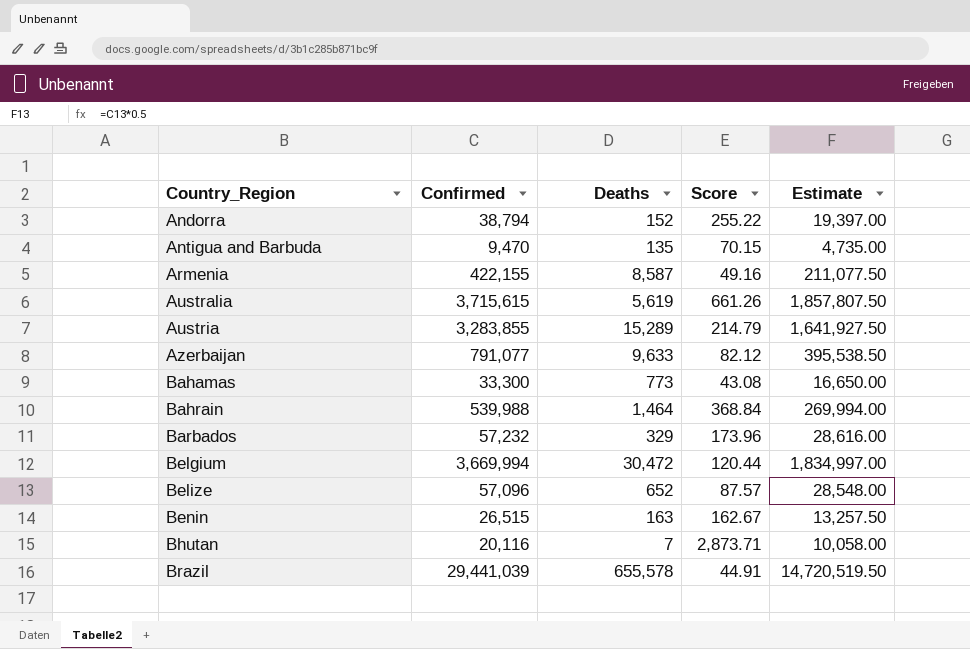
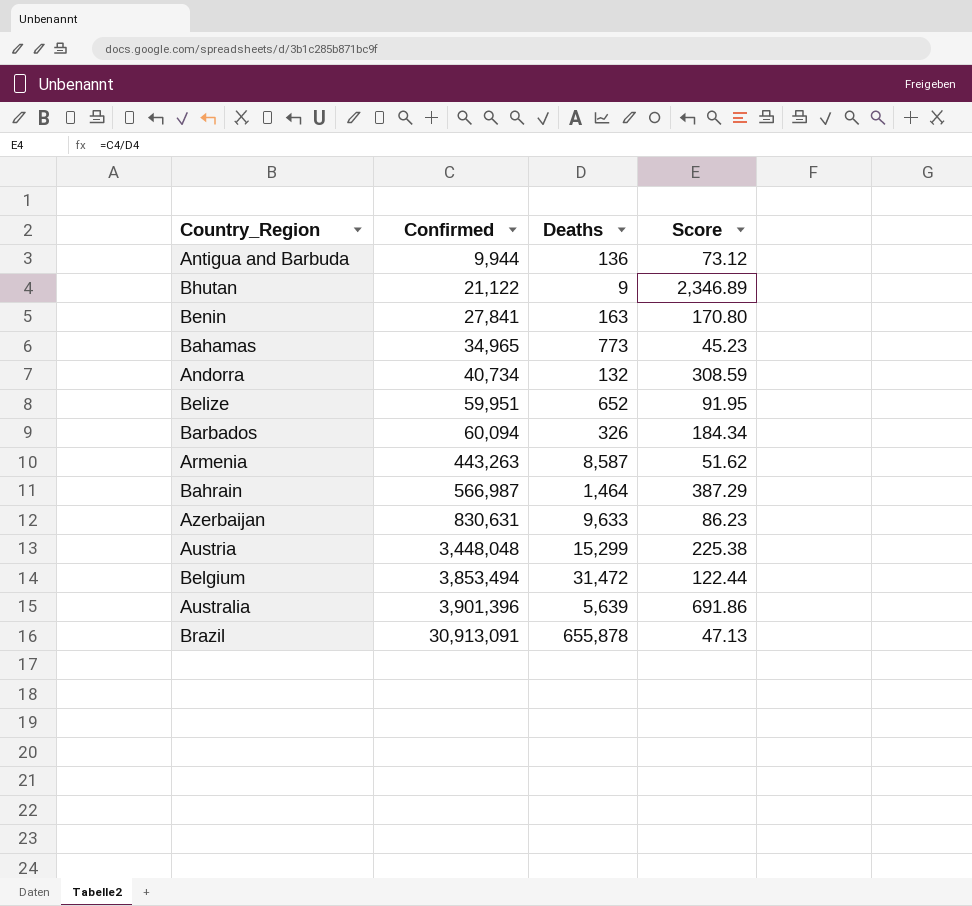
row order: Country_Region ascending -> Confirmed ascending
column Estimate | formula: [Confirmed] * 0.5 -> none
Antigua and Barbuda | Confirmed: 9,470 -> 9,944
Antigua and Barbuda | Deaths: 135 -> 136
Antigua and Barbuda | Score: 70.15 -> 73.12
Bhutan | Confirmed: 20,116 -> 21,122
Bhutan | Deaths: 7 -> 9
Bhutan | Score: 2,873.71 -> 2,346.89
Benin | Confirmed: 26,515 -> 27,841
Benin | Score: 162.67 -> 170.80
Bahamas | Confirmed: 33,300 -> 34,965
Bahamas | Score: 43.08 -> 45.23
Andorra | Confirmed: 38,794 -> 40,734
Andorra | Deaths: 152 -> 132
Andorra | Score: 255.22 -> 308.59
Belize | Confirmed: 57,096 -> 59,951
Belize | Score: 87.57 -> 91.95
Barbados | Confirmed: 57,232 -> 60,094
Barbados | Deaths: 329 -> 326
Barbados | Score: 173.96 -> 184.34
Armenia | Confirmed: 422,155 -> 443,263
Armenia | Score: 49.16 -> 51.62
Bahrain | Confirmed: 539,988 -> 566,987
Bahrain | Score: 368.84 -> 387.29
Azerbaijan | Confirmed: 791,077 -> 830,631
Azerbaijan | Score: 82.12 -> 86.23
Austria | Confirmed: 3,283,855 -> 3,448,048
Austria | Deaths: 15,289 -> 15,299
Austria | Score: 214.79 -> 225.38
Belgium | Confirmed: 3,669,994 -> 3,853,494
Belgium | Deaths: 30,472 -> 31,472
Belgium | Score: 120.44 -> 122.44
Australia | Confirmed: 3,715,615 -> 3,901,396
Australia | Deaths: 5,619 -> 5,639
Australia | Score: 661.26 -> 691.86
Brazil | Confirmed: 29,441,039 -> 30,913,091
Brazil | Deaths: 655,578 -> 655,878
Brazil | Score: 44.91 -> 47.13

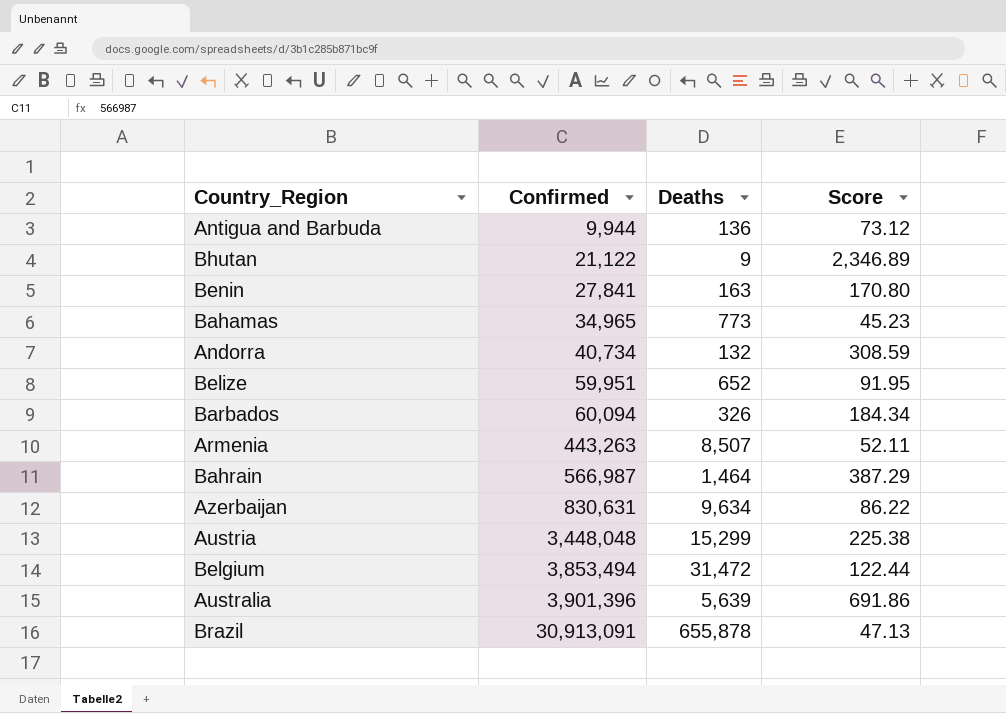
Armenia | Deaths: 8,587 -> 8,507
Armenia | Score: 51.62 -> 52.11
Azerbaijan | Deaths: 9,633 -> 9,634
Azerbaijan | Score: 86.23 -> 86.22

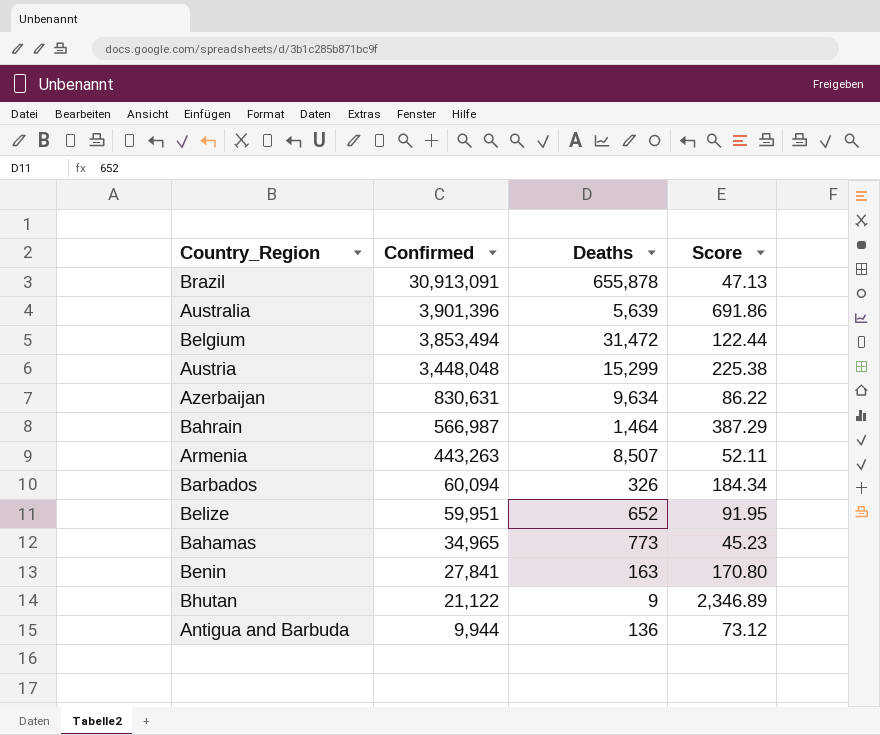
row order: Confirmed ascending -> Confirmed descending
row Andorra: 40,734 | 132 | 308.59 -> none

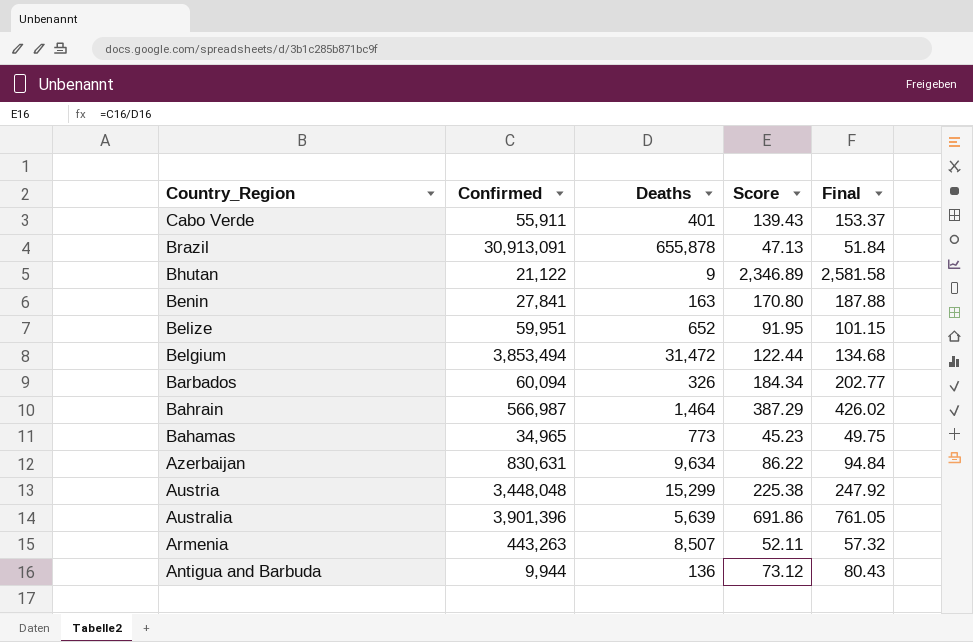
row order: Confirmed descending -> Country_Region descending
column Final | formula: none -> [Score] * 1.1
row Cabo Verde: none -> 55,911 | 401 | 139.43 | 153.37

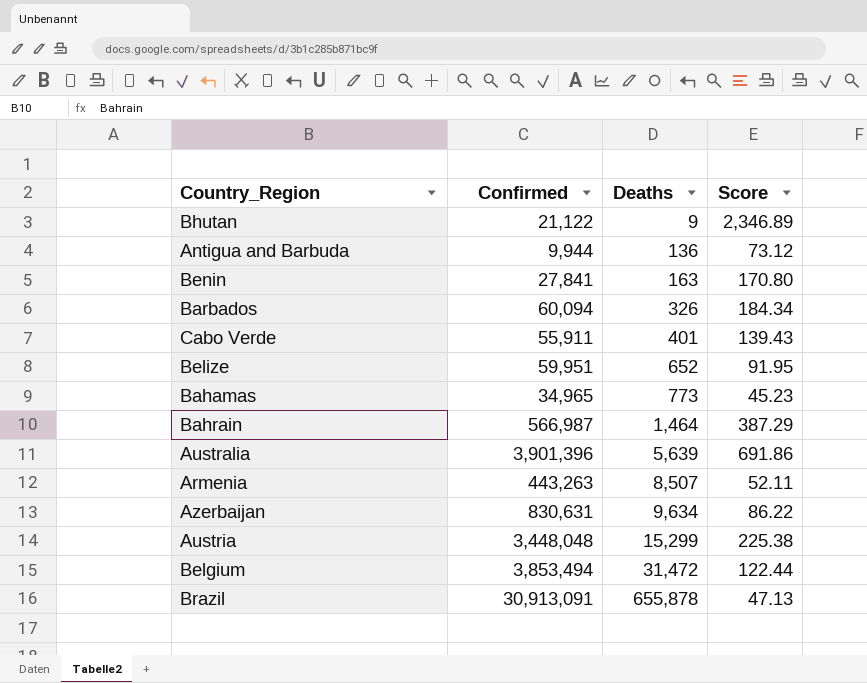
row order: Country_Region descending -> Deaths ascending
column Final | formula: [Score] * 1.1 -> none

